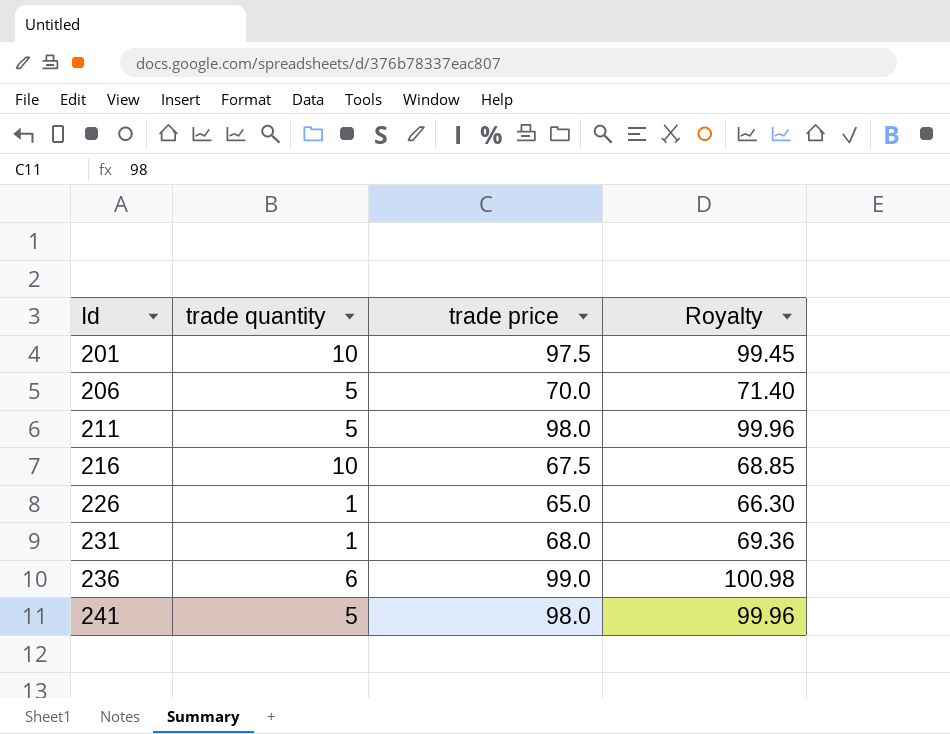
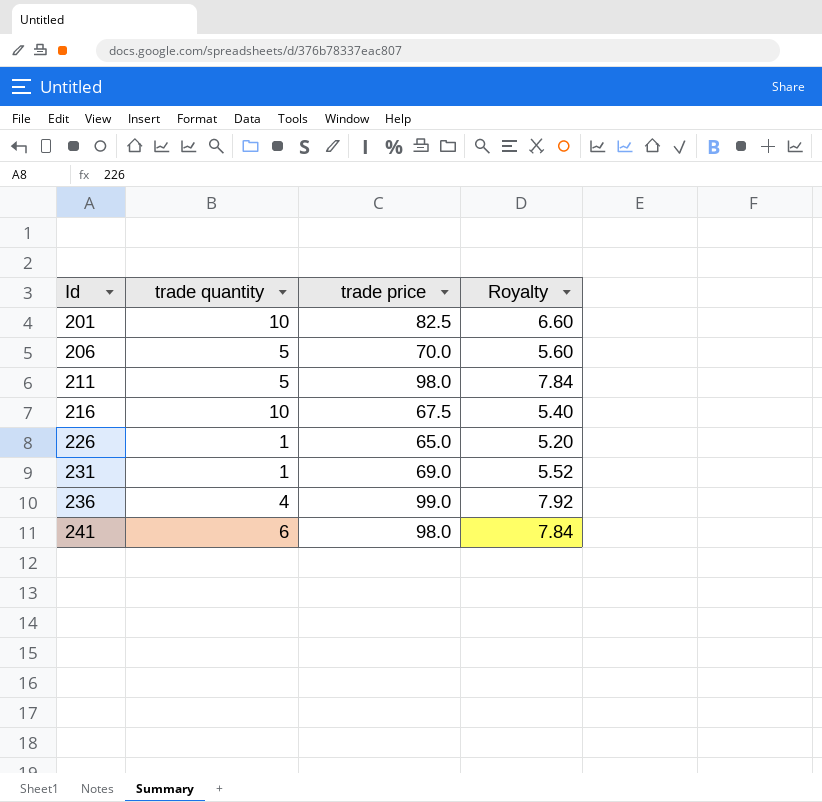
column Royalty | formula: [trade price] * 1.02 -> [trade price] * 0.08
201 | trade price: 97.5 -> 82.5
231 | trade price: 68.0 -> 69.0
236 | trade quantity: 6 -> 4
241 | trade quantity: 5 -> 6

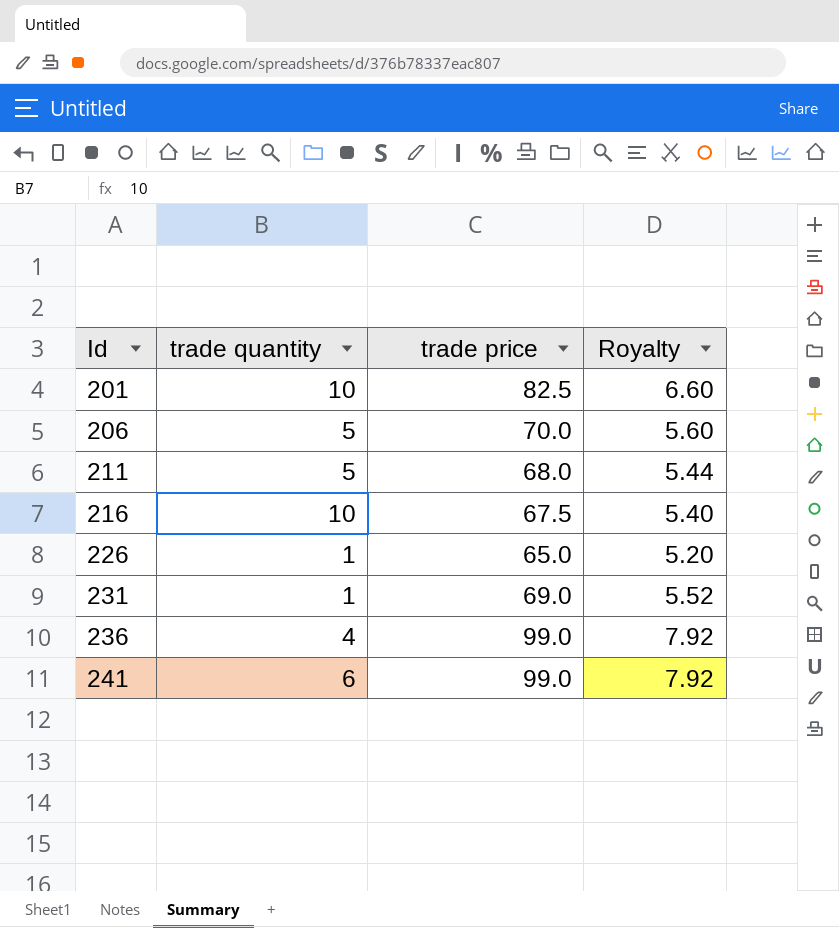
211 | trade price: 98.0 -> 68.0
211 | Royalty: 7.84 -> 5.44
241 | trade price: 98.0 -> 99.0
241 | Royalty: 7.84 -> 7.92

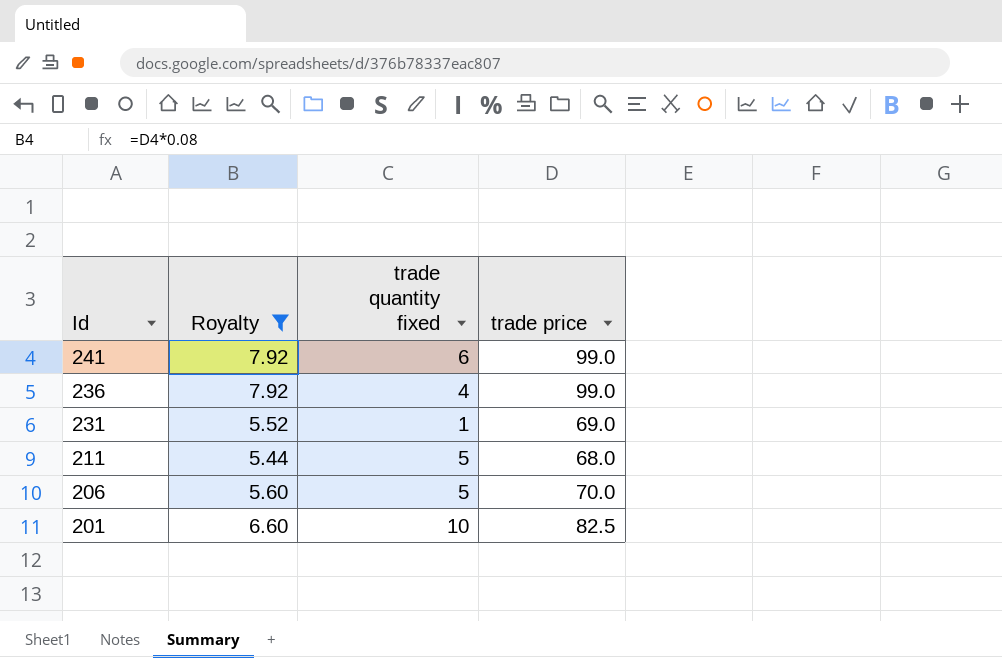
filter: none -> Royalty >= 5.44
row order: Id ascending -> Id descending
column Royalty | position: 4 -> 2
column name: trade quantity -> trade quantity fixed

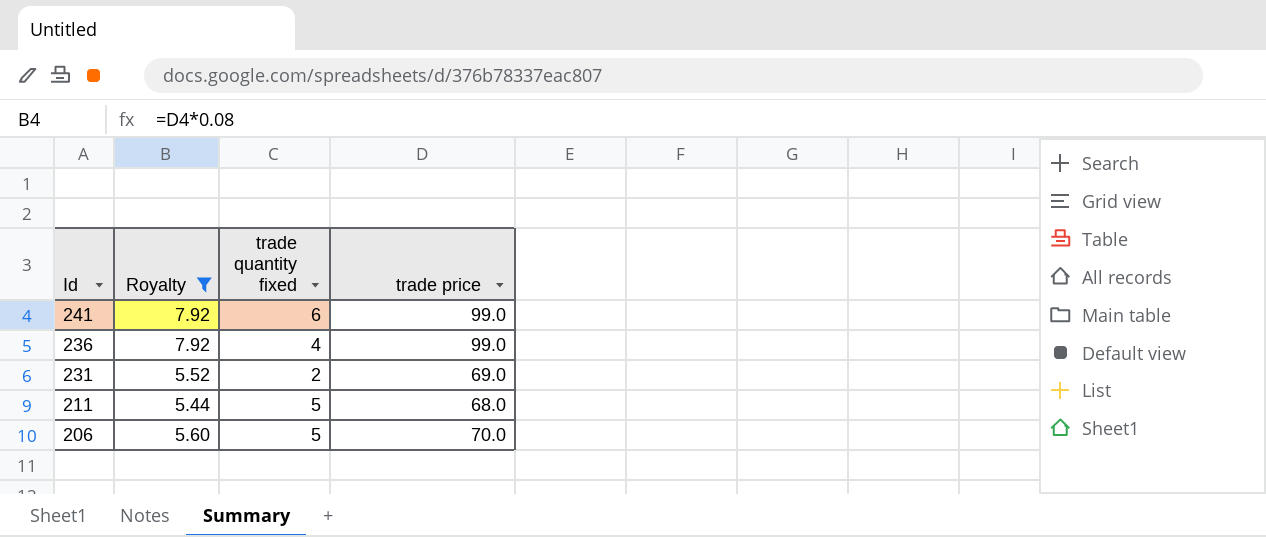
row 201: 6.60 | 10 | 82.5 -> none
231 | trade quantity fixed: 1 -> 2

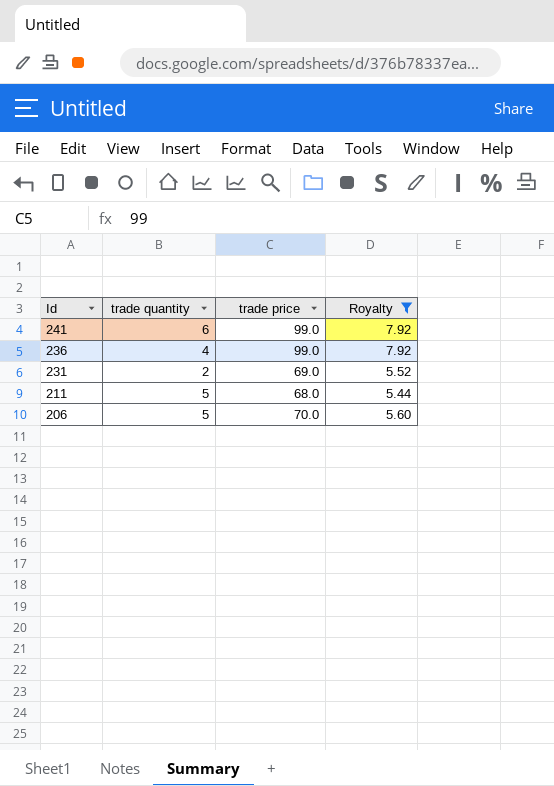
column name: trade quantity fixed -> trade quantity
column Royalty | position: 2 -> 4

